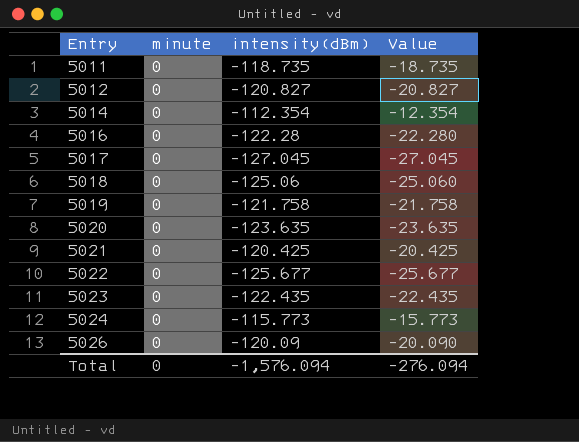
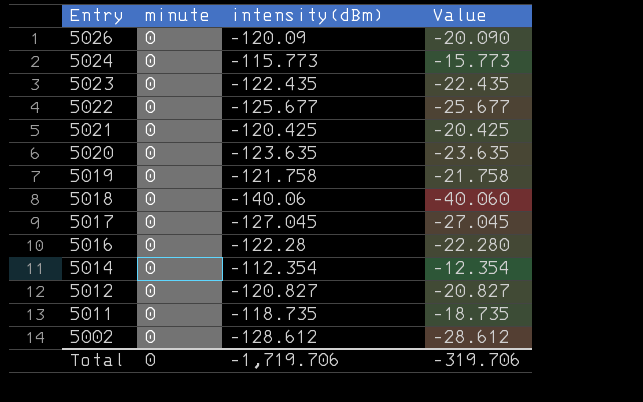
row order: Entry ascending -> Entry descending
5018 | intensity(dBm): -125.06 -> -140.06
5018 | Value: -25.060 -> -40.060
row 5002: none -> 0 | -128.612 | -28.612
Total | intensity(dBm): -1,576.094 -> -1,719.706
Total | Value: -276.094 -> -319.706

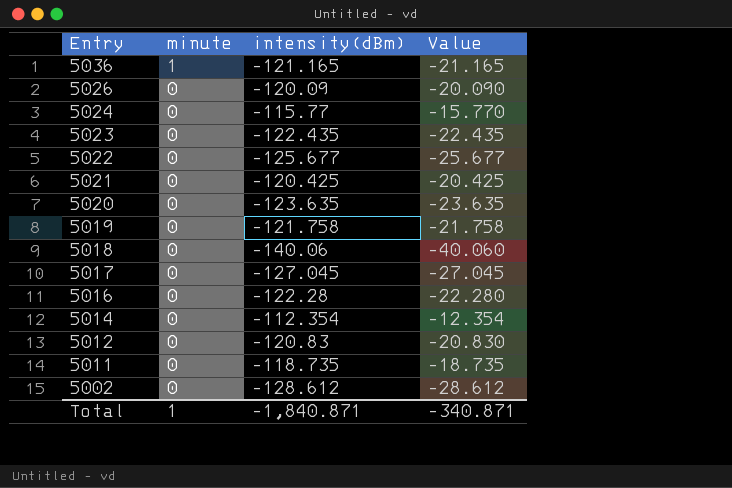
row 5036: none -> 1 | -121.165 | -21.165
5024 | intensity(dBm): -115.773 -> -115.77
5024 | Value: -15.773 -> -15.770
5012 | intensity(dBm): -120.827 -> -120.83
5012 | Value: -20.827 -> -20.830
Total | minute: 0 -> 1
Total | intensity(dBm): -1,719.706 -> -1,840.871
Total | Value: -319.706 -> -340.871

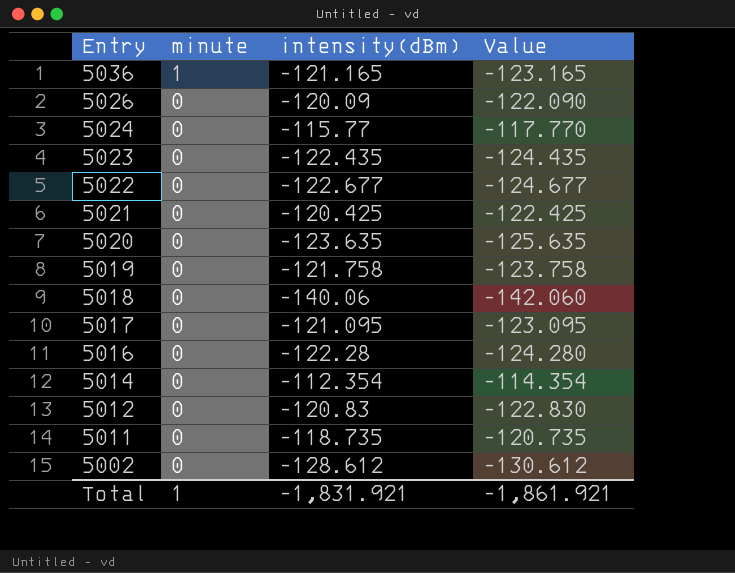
column Value | formula: [intensity(dBm)] + 100 -> [intensity(dBm)] - 2
5022 | intensity(dBm): -125.677 -> -122.677
5017 | intensity(dBm): -127.045 -> -121.095
Total | intensity(dBm): -1,840.871 -> -1,831.921
Total | Value: -340.871 -> -1,861.921

